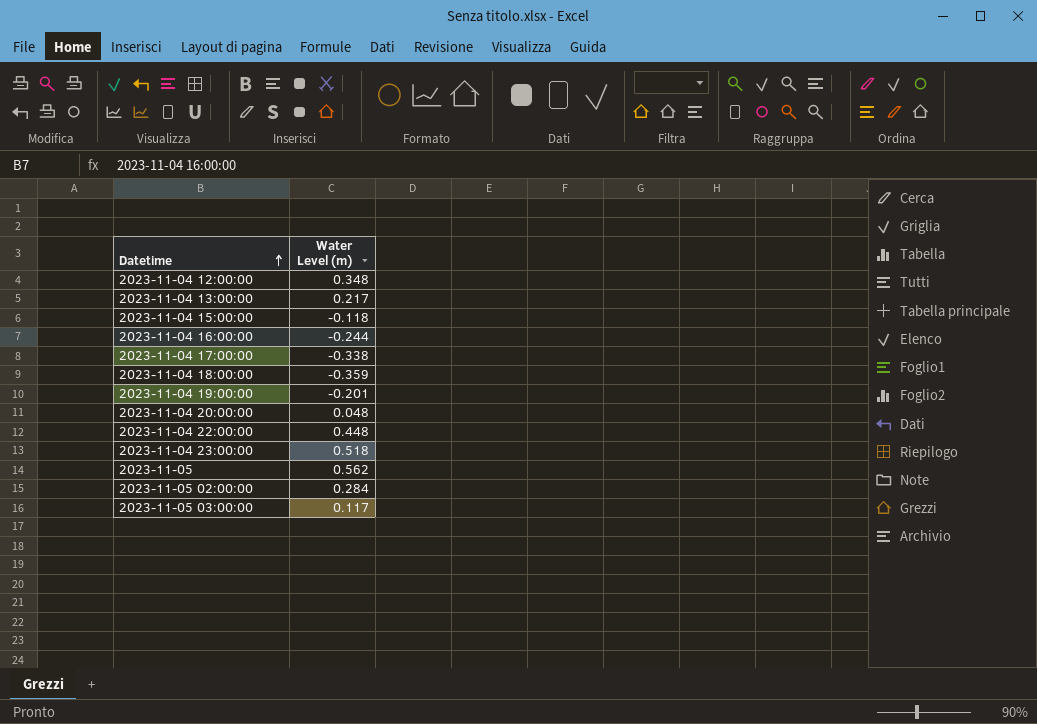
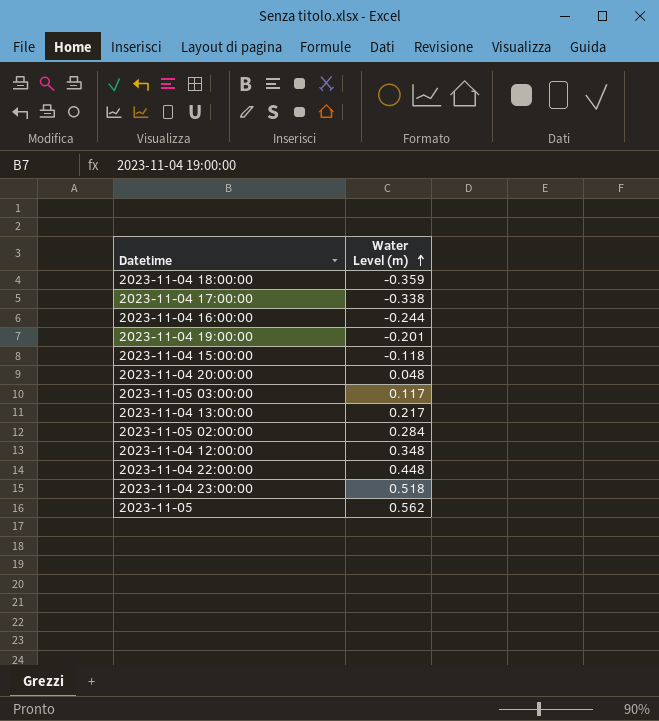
row order: Datetime ascending -> Water Level (m) ascending

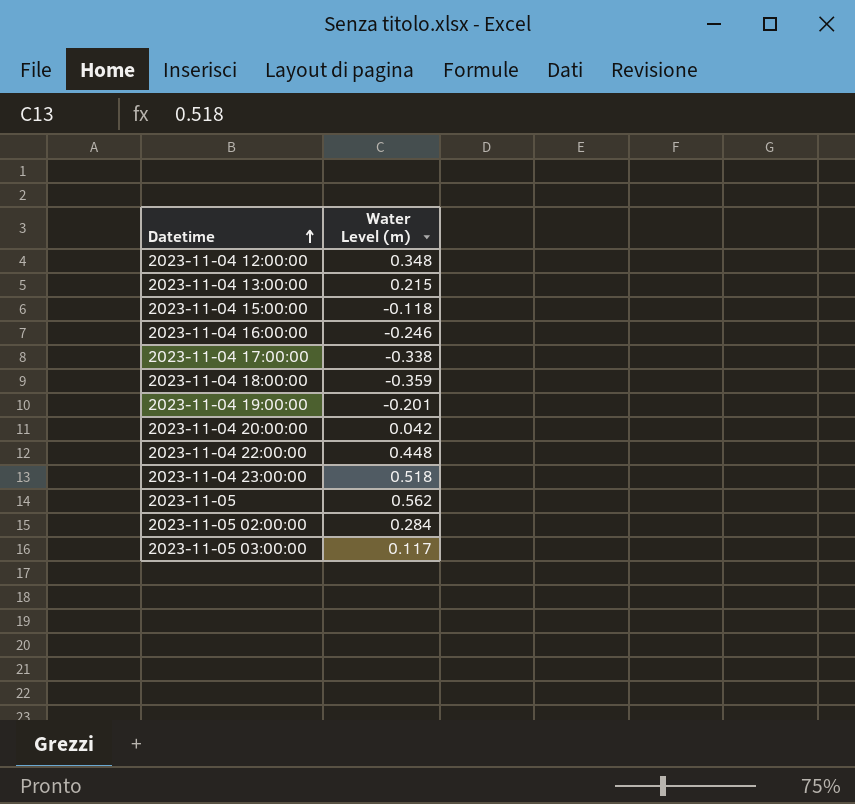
row order: Water Level (m) ascending -> Datetime ascending
2023-11-04 13:00:00 | Water Level (m): 0.217 -> 0.215
2023-11-04 16:00:00 | Water Level (m): -0.244 -> -0.246
2023-11-04 20:00:00 | Water Level (m): 0.048 -> 0.042

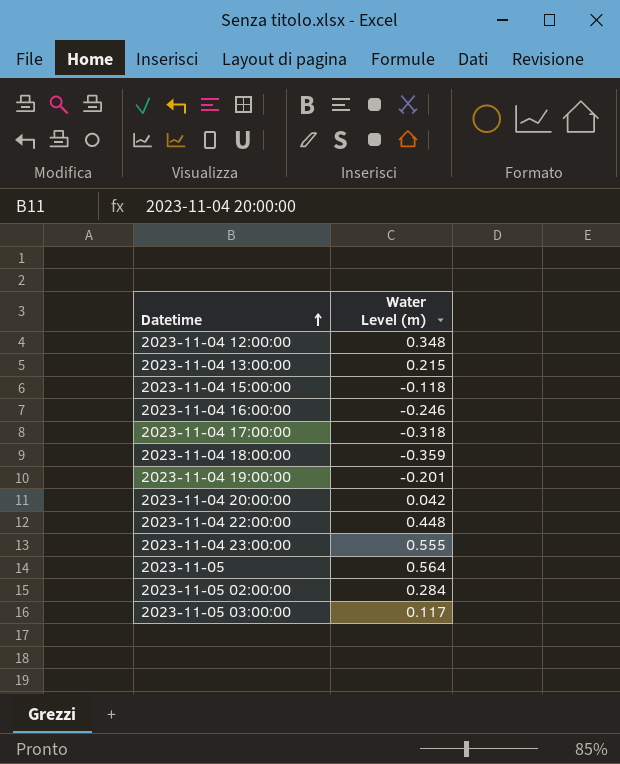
2023-11-04 17:00:00 | Water Level (m): -0.338 -> -0.318
2023-11-04 23:00:00 | Water Level (m): 0.518 -> 0.555
2023-11-05 | Water Level (m): 0.562 -> 0.564

